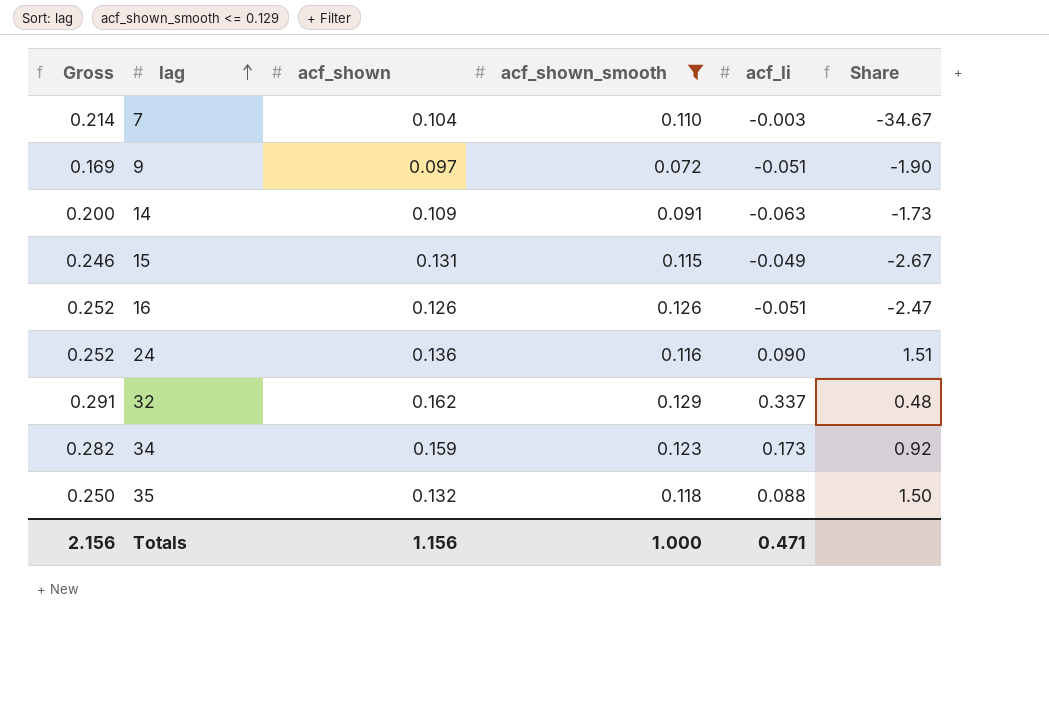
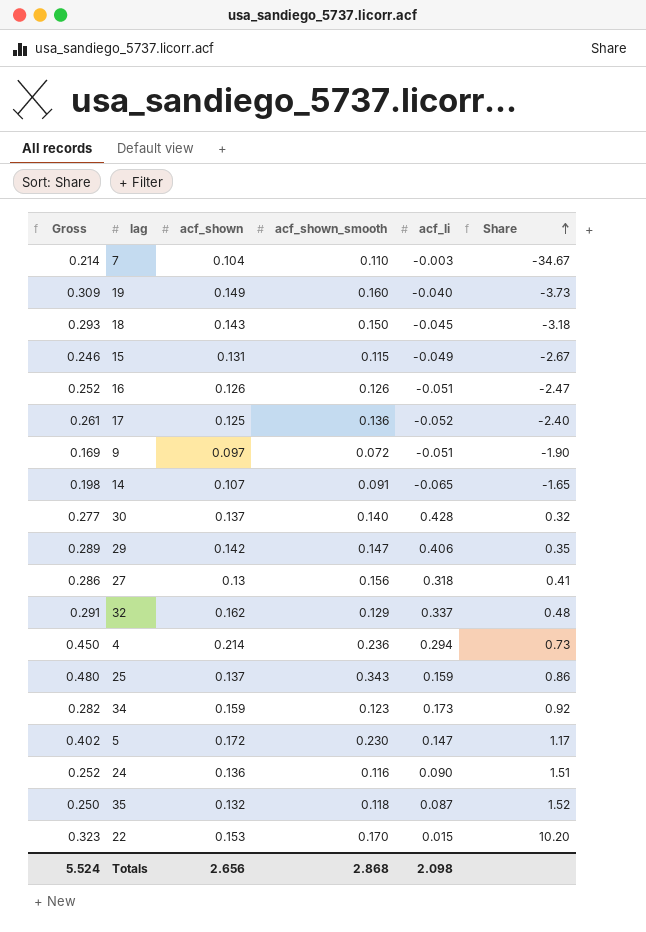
filter: acf_shown_smooth <= 0.129 -> none
row order: lag ascending -> Share ascending
14 | Gross: 0.200 -> 0.198
14 | acf_shown: 0.109 -> 0.107
14 | acf_li: -0.063 -> -0.065
14 | Share: -1.73 -> -1.65
35 | acf_li: 0.088 -> 0.087
35 | Share: 1.50 -> 1.52
Totals | Gross: 2.156 -> 5.524
Totals | acf_shown: 1.156 -> 2.656
Totals | acf_shown_smooth: 1.000 -> 2.868
Totals | acf_li: 0.471 -> 2.098

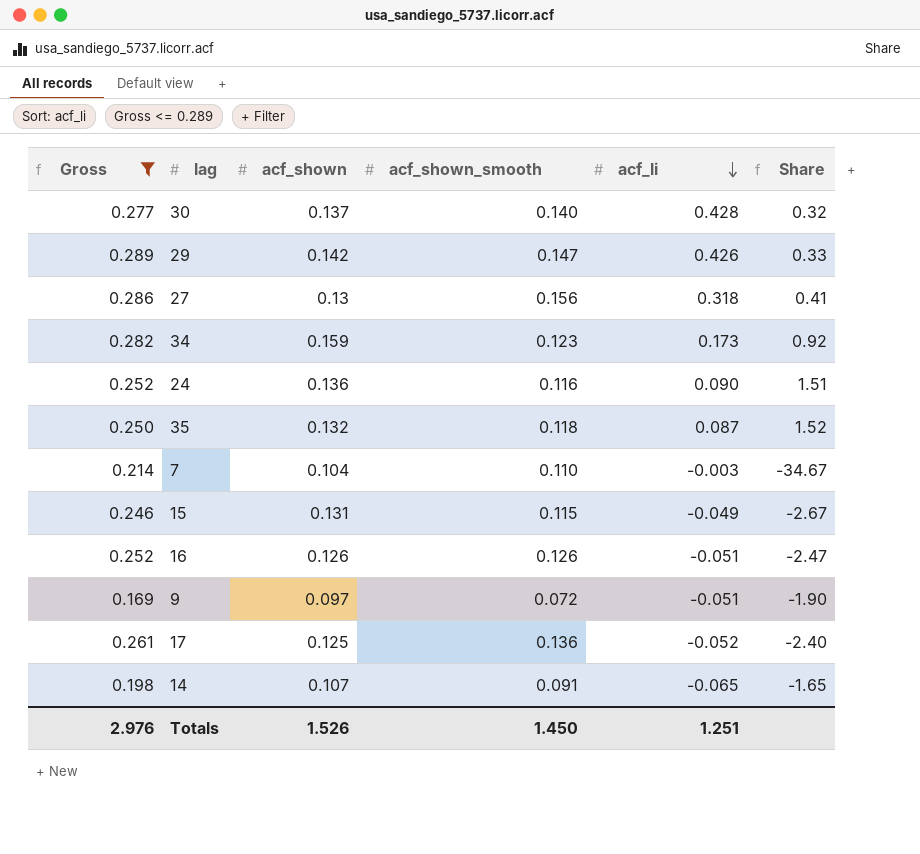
filter: none -> Gross <= 0.289
row order: Share ascending -> acf_li descending
29 | acf_li: 0.406 -> 0.426
29 | Share: 0.35 -> 0.33
Totals | Gross: 5.524 -> 2.976
Totals | acf_shown: 2.656 -> 1.526
Totals | acf_shown_smooth: 2.868 -> 1.450
Totals | acf_li: 2.098 -> 1.251

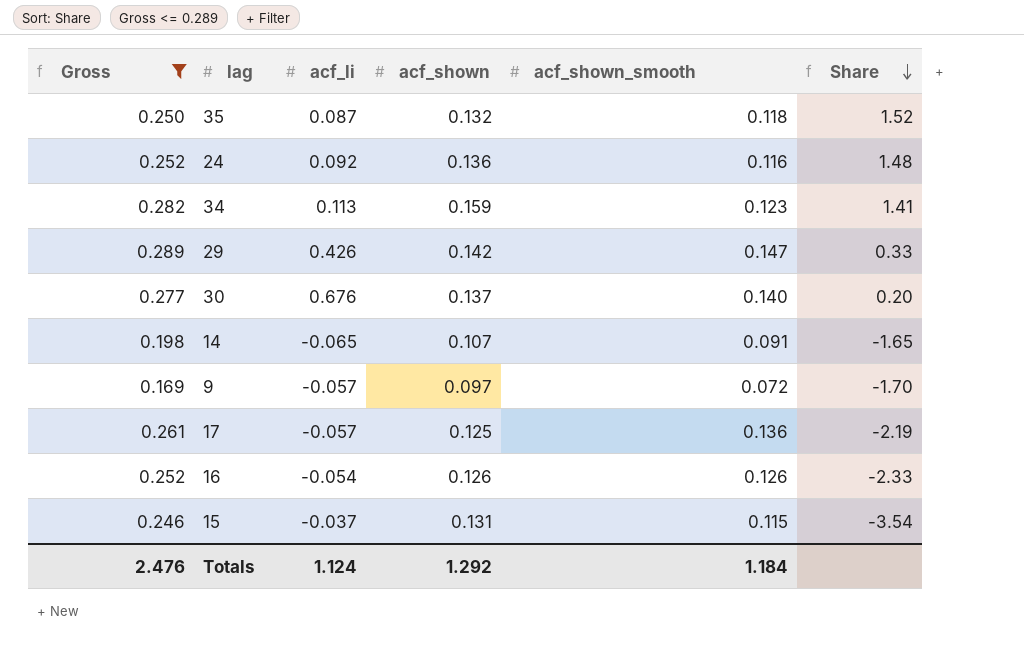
row order: acf_li descending -> Share descending
column acf_li | position: 5 -> 3
row 27: 0.286 | 0.13 | 0.156 | 0.318 | 0.41 -> none
row 7: 0.214 | 0.104 | 0.110 | -0.003 | -34.67 -> none
24 | acf_li: 0.090 -> 0.092
24 | Share: 1.51 -> 1.48
34 | acf_li: 0.173 -> 0.113
34 | Share: 0.92 -> 1.41
30 | acf_li: 0.428 -> 0.676
30 | Share: 0.32 -> 0.20
9 | acf_li: -0.051 -> -0.057
9 | Share: -1.90 -> -1.70
17 | acf_li: -0.052 -> -0.057
17 | Share: -2.40 -> -2.19
16 | acf_li: -0.051 -> -0.054
16 | Share: -2.47 -> -2.33
15 | acf_li: -0.049 -> -0.037
15 | Share: -2.67 -> -3.54
Totals | Gross: 2.976 -> 2.476
Totals | acf_li: 1.251 -> 1.124
Totals | acf_shown: 1.526 -> 1.292
Totals | acf_shown_smooth: 1.450 -> 1.184

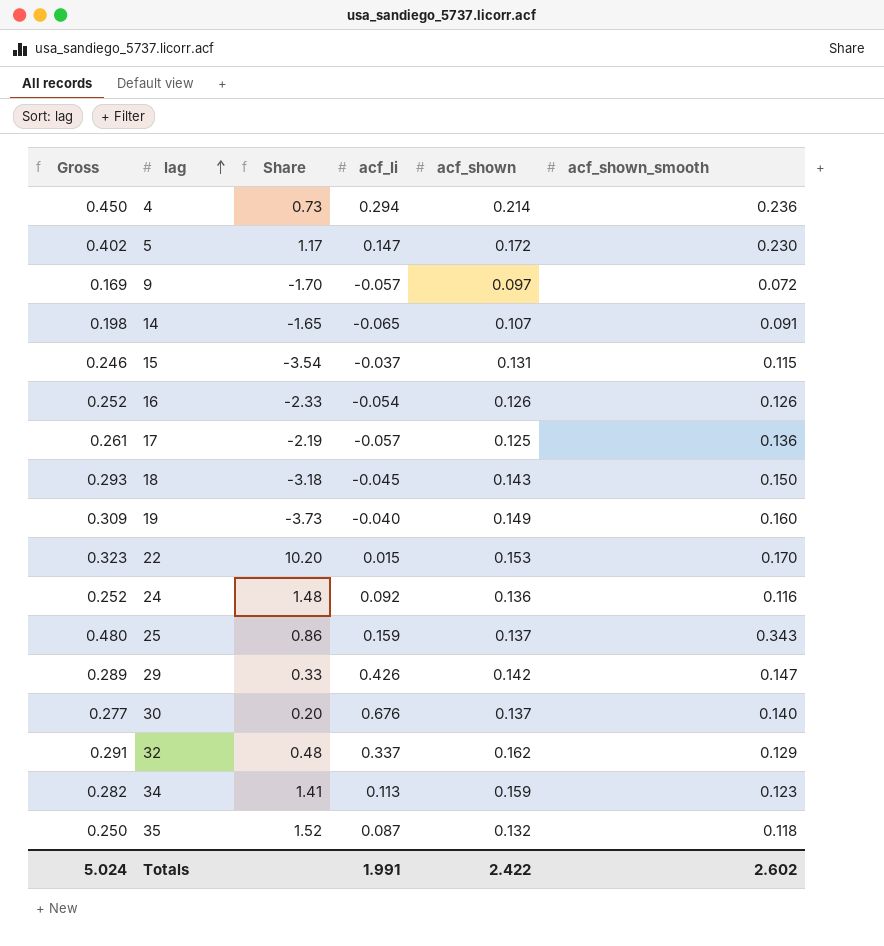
filter: Gross <= 0.289 -> none
row order: Share descending -> lag ascending
column Share | position: 6 -> 3
Totals | Gross: 2.476 -> 5.024
Totals | acf_li: 1.124 -> 1.991
Totals | acf_shown: 1.292 -> 2.422
Totals | acf_shown_smooth: 1.184 -> 2.602

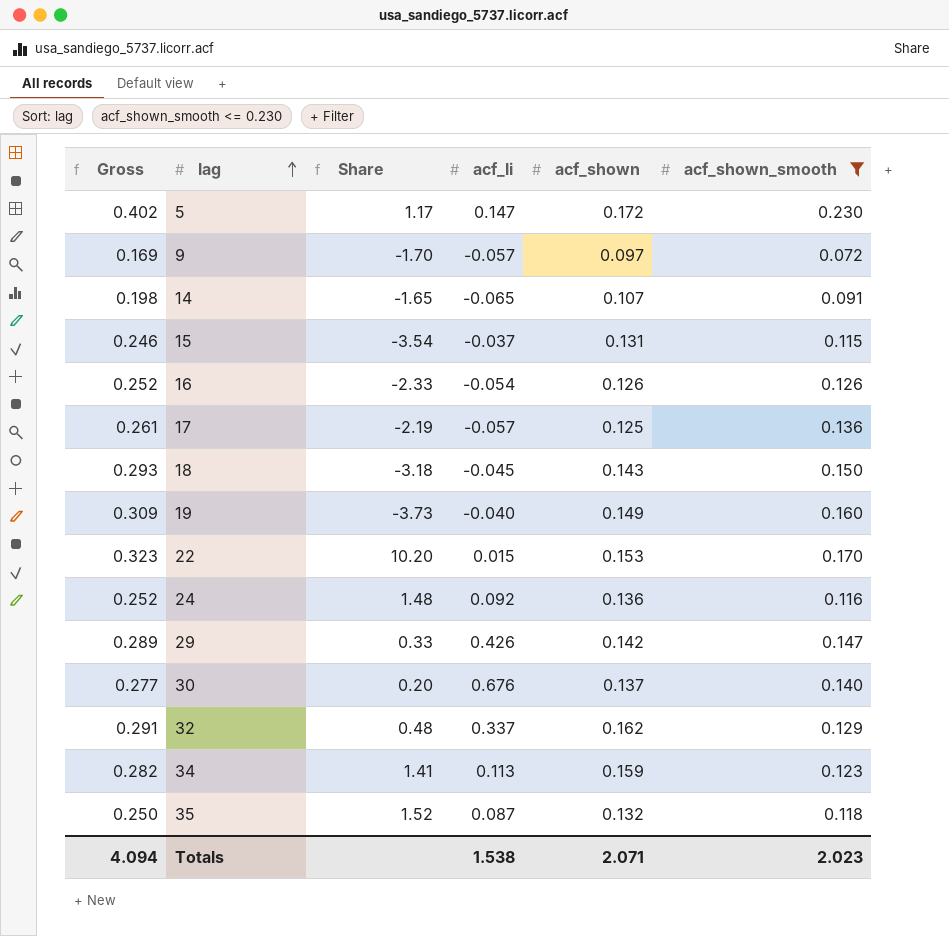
filter: none -> acf_shown_smooth <= 0.230
Totals | Gross: 5.024 -> 4.094
Totals | acf_li: 1.991 -> 1.538
Totals | acf_shown: 2.422 -> 2.071
Totals | acf_shown_smooth: 2.602 -> 2.023

